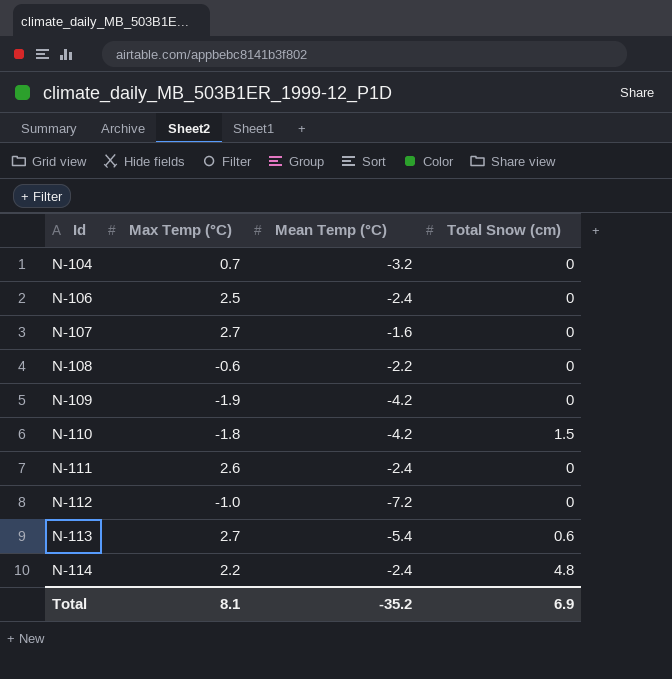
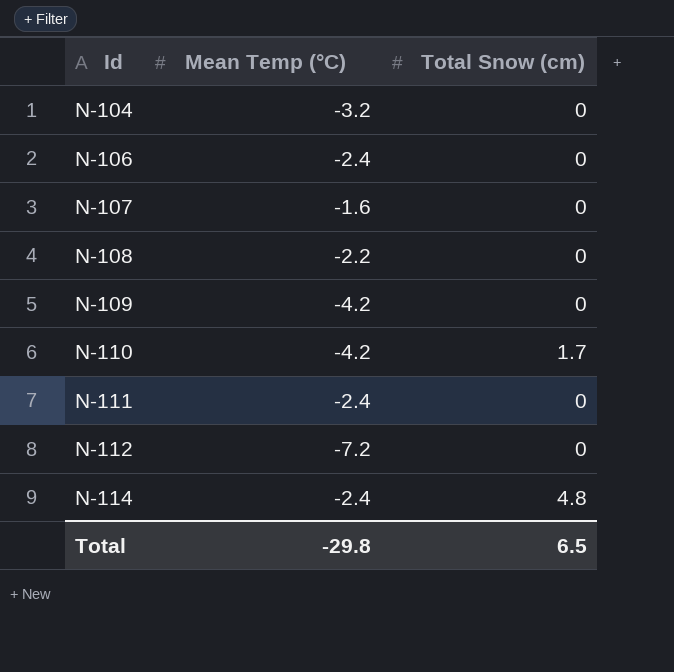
column Max Temp (°C) | position: 2 -> none
row N-113: 2.7 | -5.4 | 0.6 -> none
N-110 | Total Snow (cm): 1.5 -> 1.7
Total | Mean Temp (°C): -35.2 -> -29.8
Total | Total Snow (cm): 6.9 -> 6.5

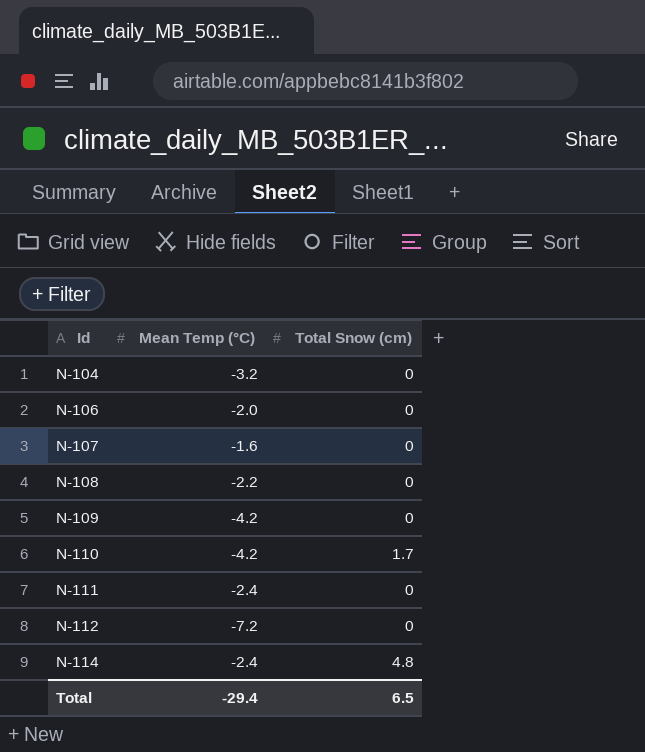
N-106 | Mean Temp (°C): -2.4 -> -2.0
Total | Mean Temp (°C): -29.8 -> -29.4

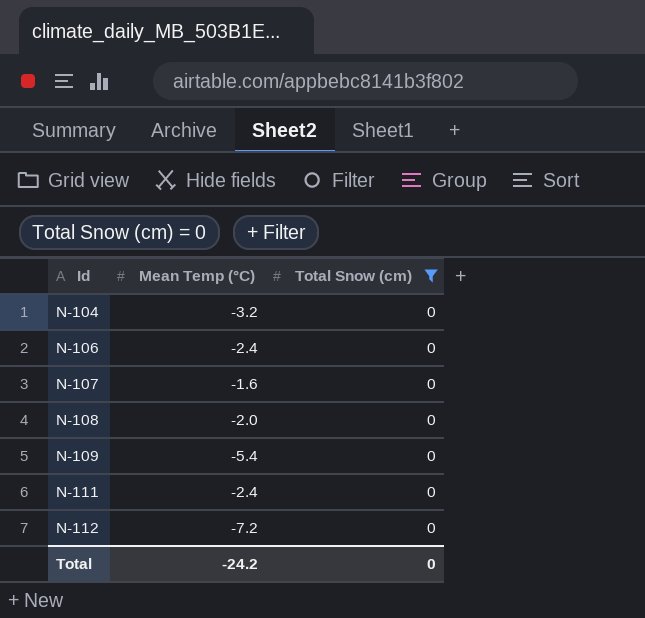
filter: none -> Total Snow (cm) = 0
N-106 | Mean Temp (°C): -2.0 -> -2.4
N-108 | Mean Temp (°C): -2.2 -> -2.0
N-109 | Mean Temp (°C): -4.2 -> -5.4
Total | Mean Temp (°C): -29.4 -> -24.2
Total | Total Snow (cm): 6.5 -> 0

